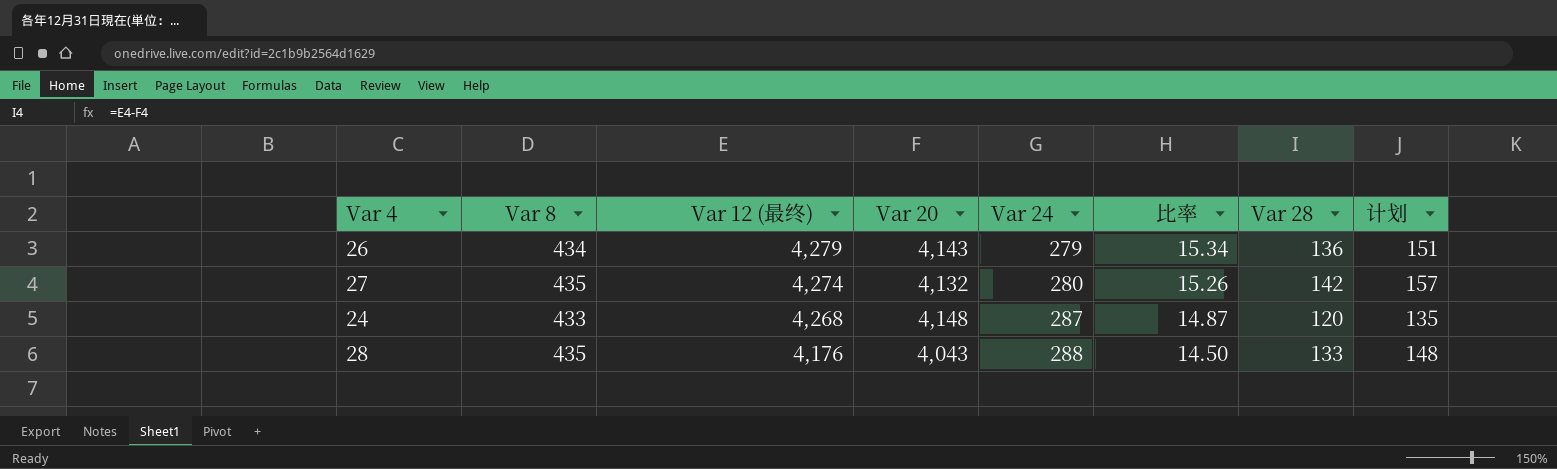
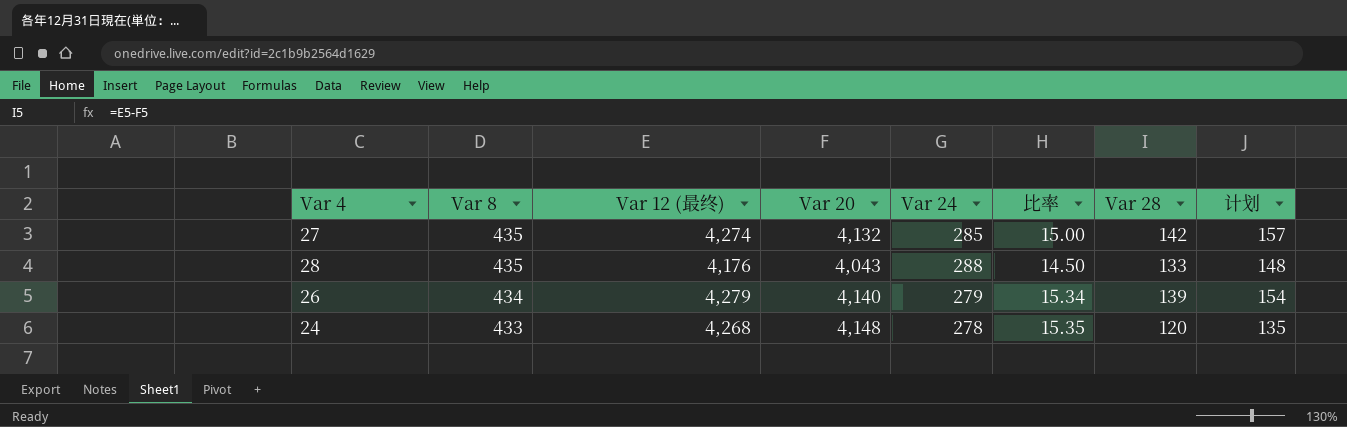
row order: Var 12 (最终) descending -> Var 8 descending
27 | Var 24: 280 -> 285
27 | 比率: 15.26 -> 15.00
26 | Var 20: 4,143 -> 4,140
26 | Var 28: 136 -> 139
26 | 计划: 151 -> 154
24 | Var 24: 287 -> 278
24 | 比率: 14.87 -> 15.35

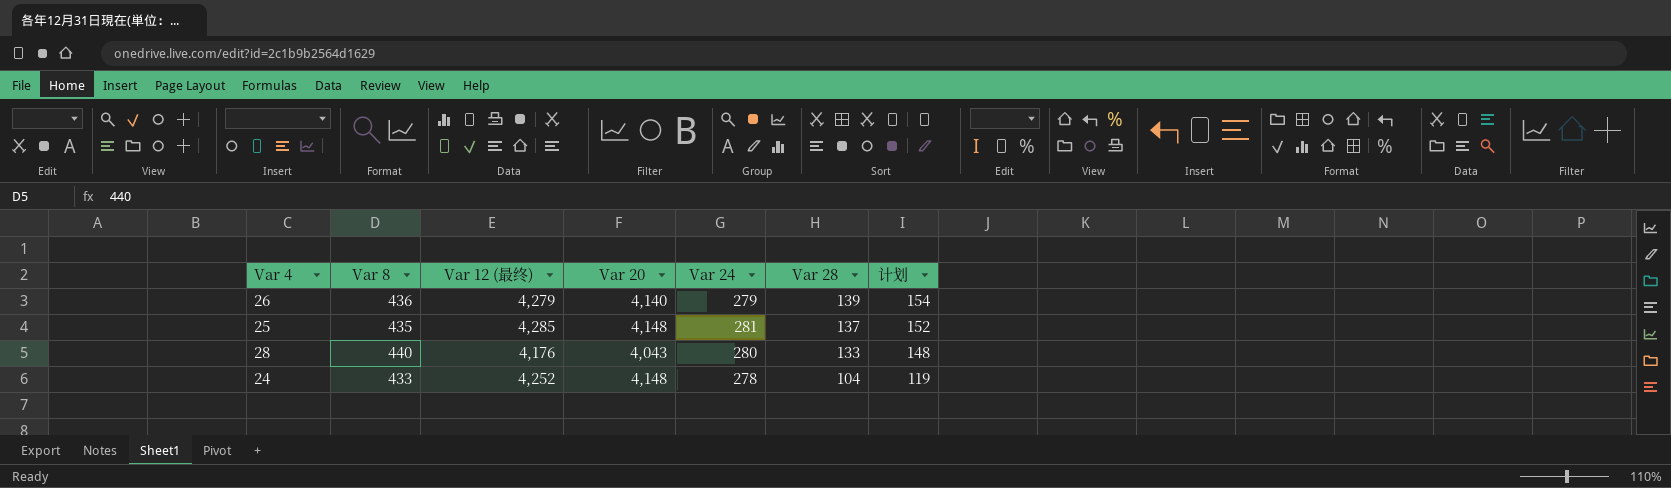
row order: Var 8 descending -> Var 28 descending
column 比率 | formula: [Var 12 (最终)] / [Var 24] -> none
row 27: 435 | 4,274 | 4,132 | 285 | 15.00 | 142 | 157 -> none
26 | Var 8: 434 -> 436
row 25: none -> 435 | 4,285 | 4,148 | 281 | 137 | 152
28 | Var 8: 435 -> 440
28 | Var 24: 288 -> 280
24 | Var 12 (最终): 4,268 -> 4,252
24 | Var 28: 120 -> 104
24 | 计划: 135 -> 119

